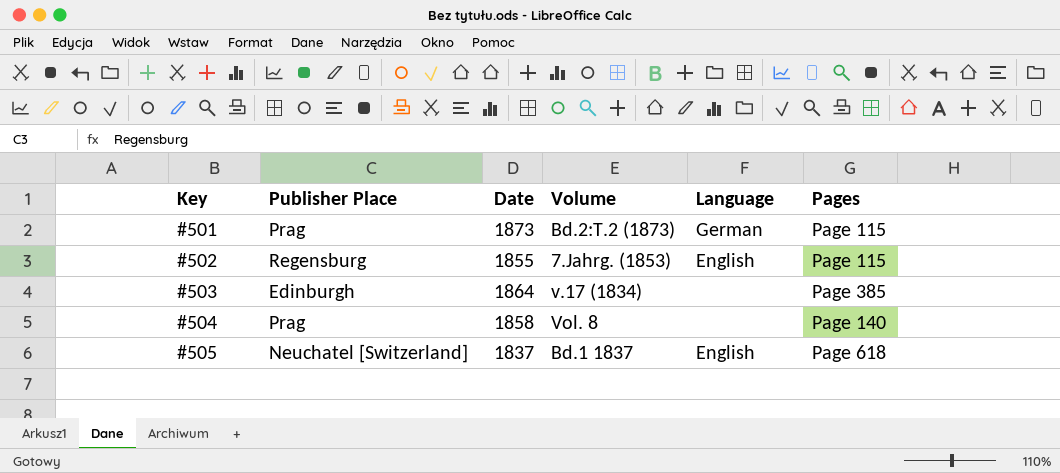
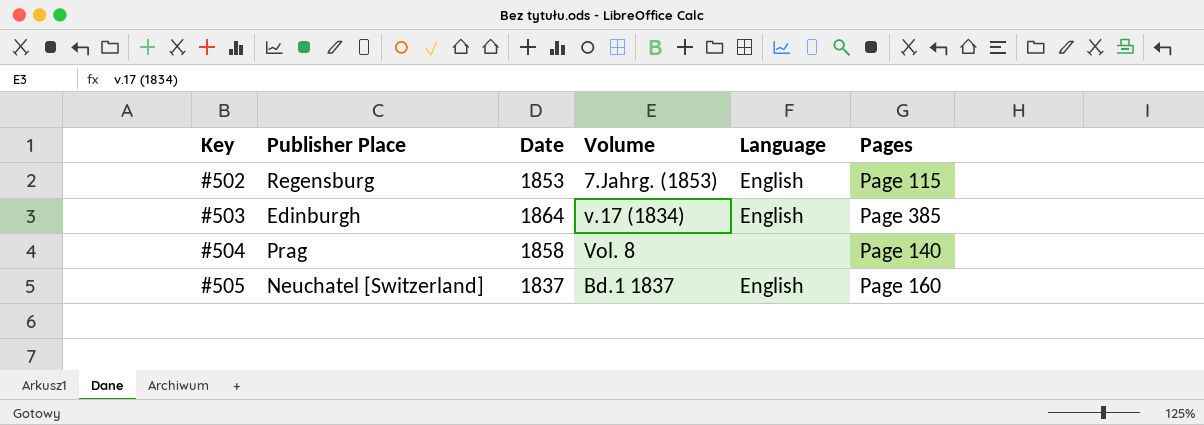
row #501: Prag | 1873 | Bd.2:T.2 (1873) | German | Page 115 -> none
#502 | Date: 1855 -> 1853
#503 | Language: none -> English
#505 | Pages: Page 618 -> Page 160

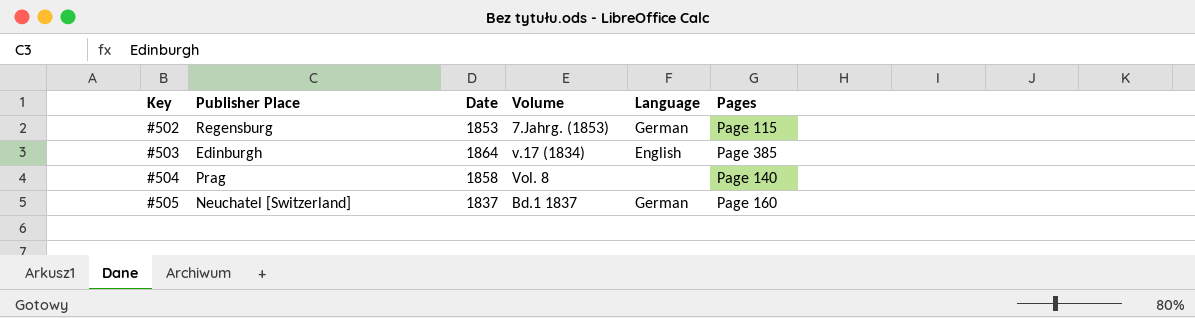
#502 | Language: English -> German
#505 | Language: English -> German

